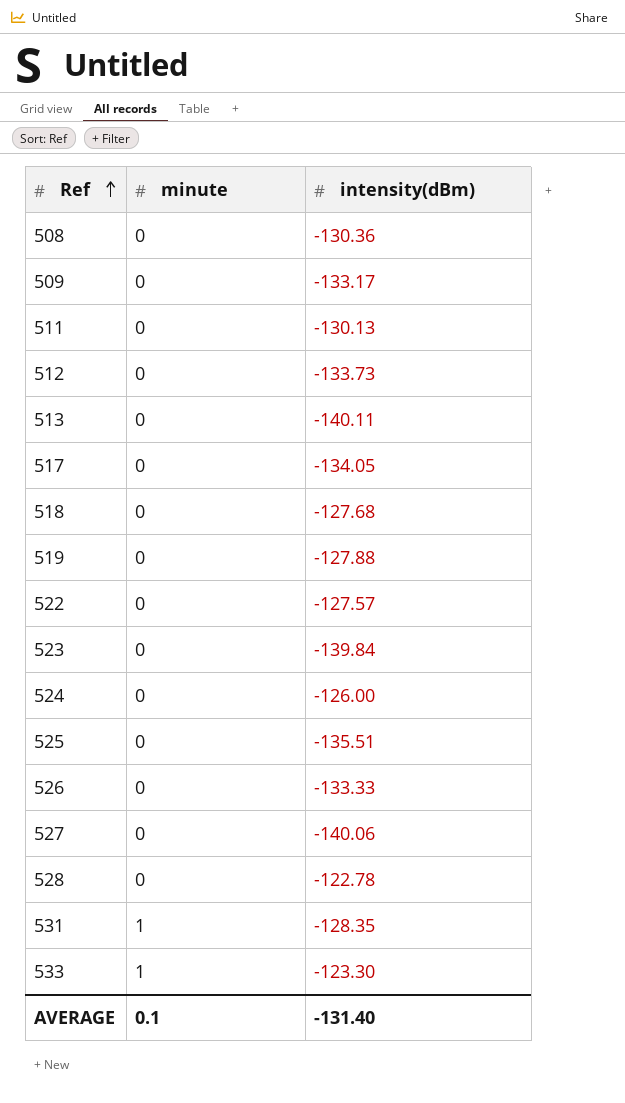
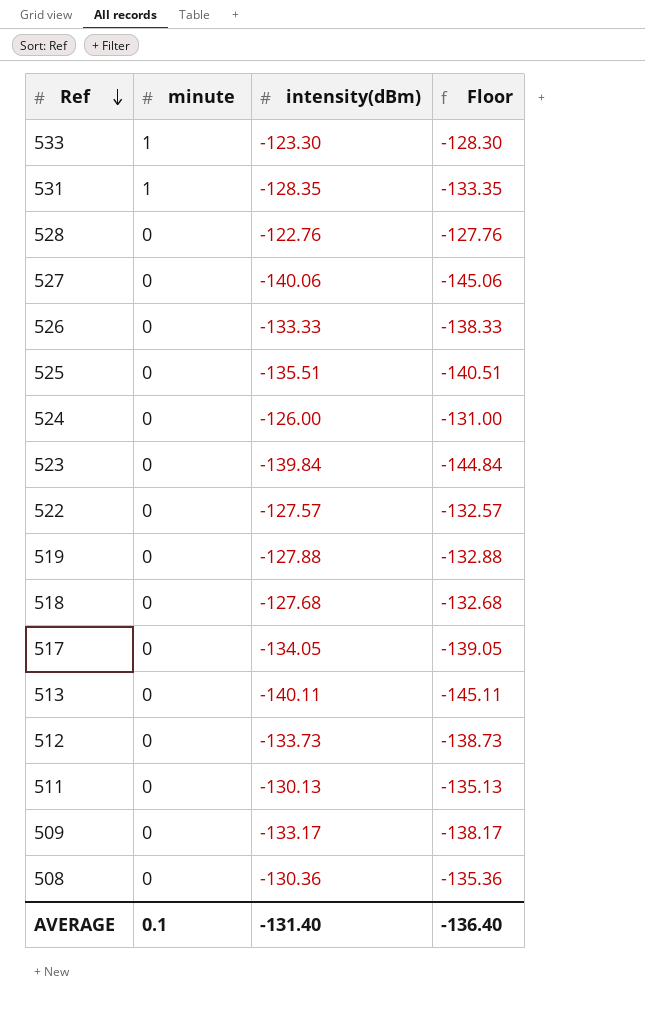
row order: Ref ascending -> Ref descending
column Floor | formula: none -> [intensity(dBm)] - 5
528 | intensity(dBm): -122.78 -> -122.76

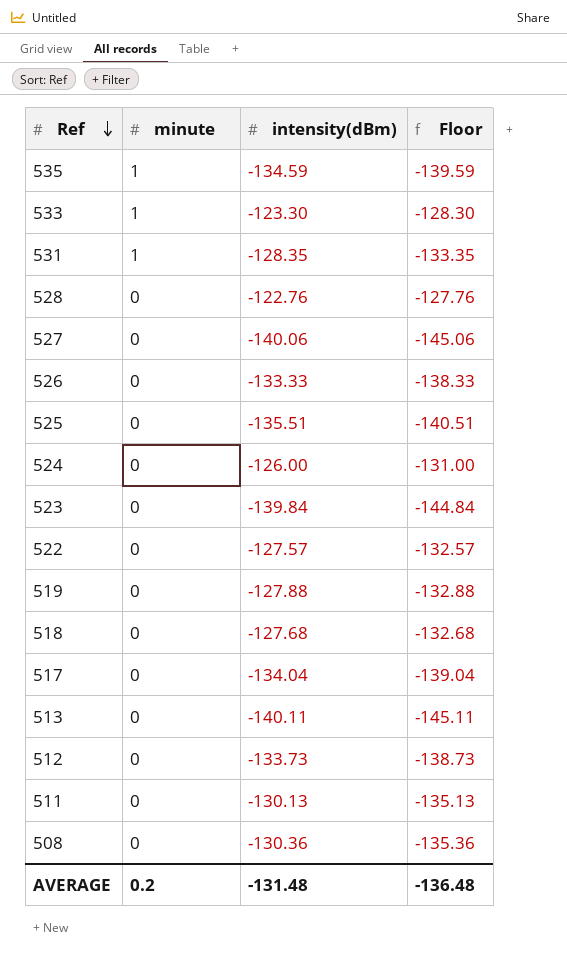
row 509: 0 | -133.17 | -138.17 -> none
row 535: none -> 1 | -134.59 | -139.59
517 | intensity(dBm): -134.05 -> -134.04
517 | Floor: -139.05 -> -139.04
AVERAGE | minute: 0.1 -> 0.2
AVERAGE | intensity(dBm): -131.40 -> -131.48
AVERAGE | Floor: -136.40 -> -136.48

